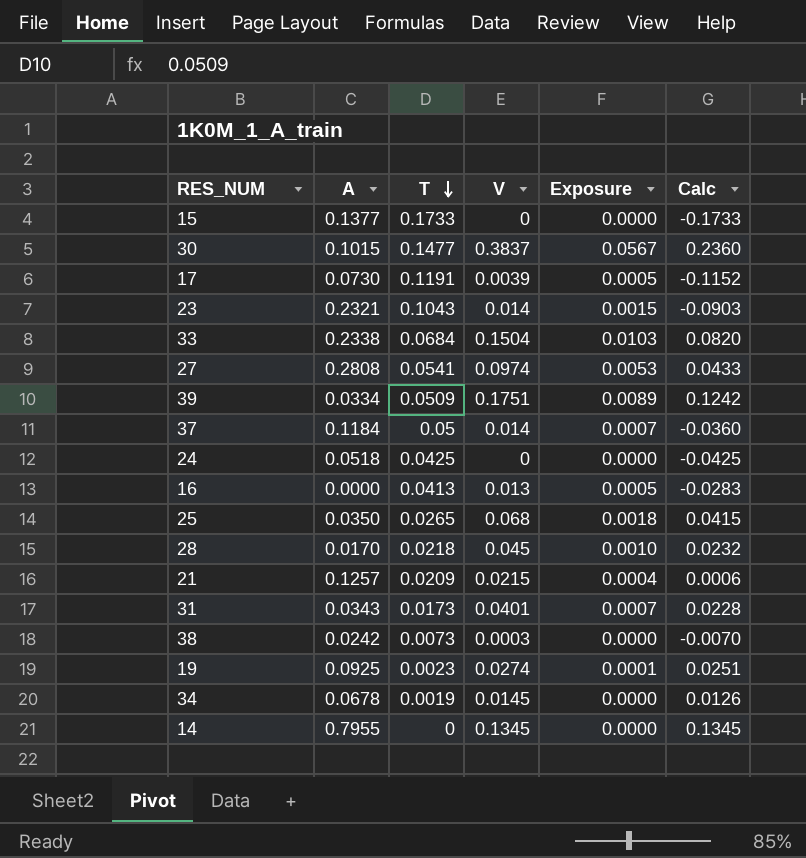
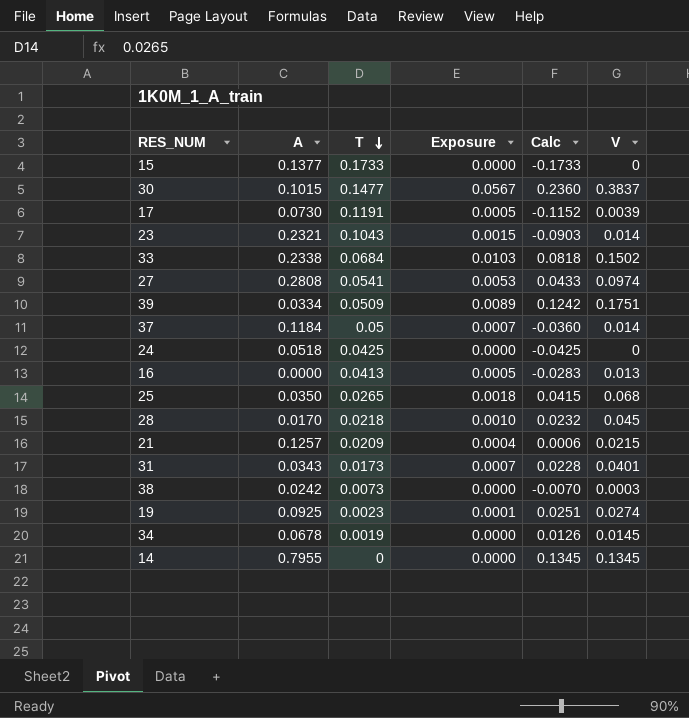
column V | position: 4 -> 6
33 | Calc: 0.0820 -> 0.0818
33 | V: 0.1504 -> 0.1502

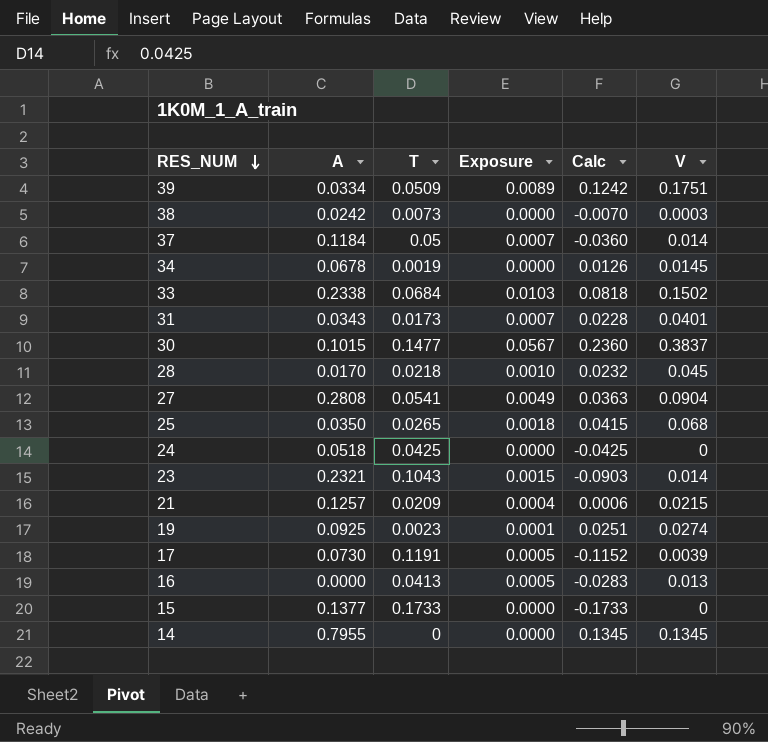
row order: T descending -> RES_NUM descending
27 | Exposure: 0.0053 -> 0.0049
27 | Calc: 0.0433 -> 0.0363
27 | V: 0.0974 -> 0.0904

